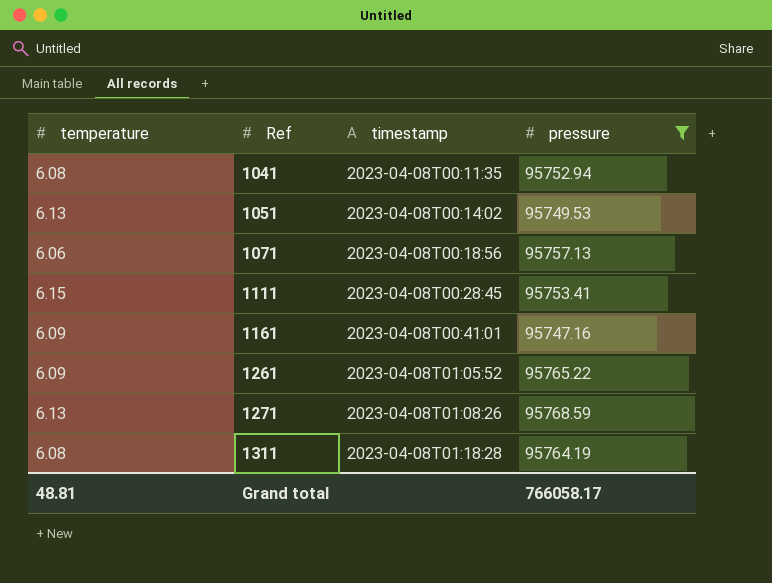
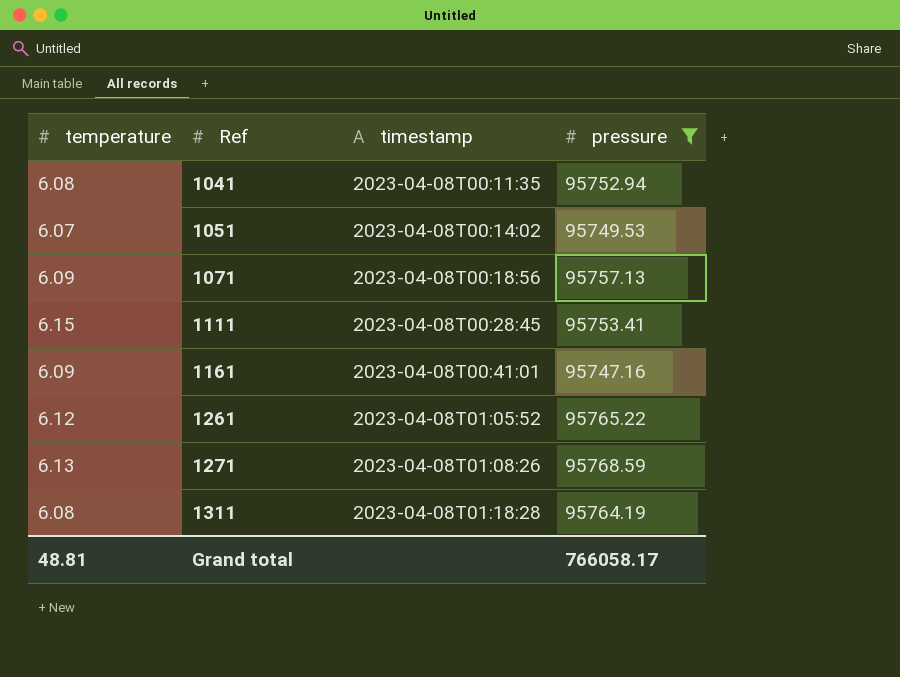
1051 | temperature: 6.13 -> 6.07
1071 | temperature: 6.06 -> 6.09
1261 | temperature: 6.09 -> 6.12

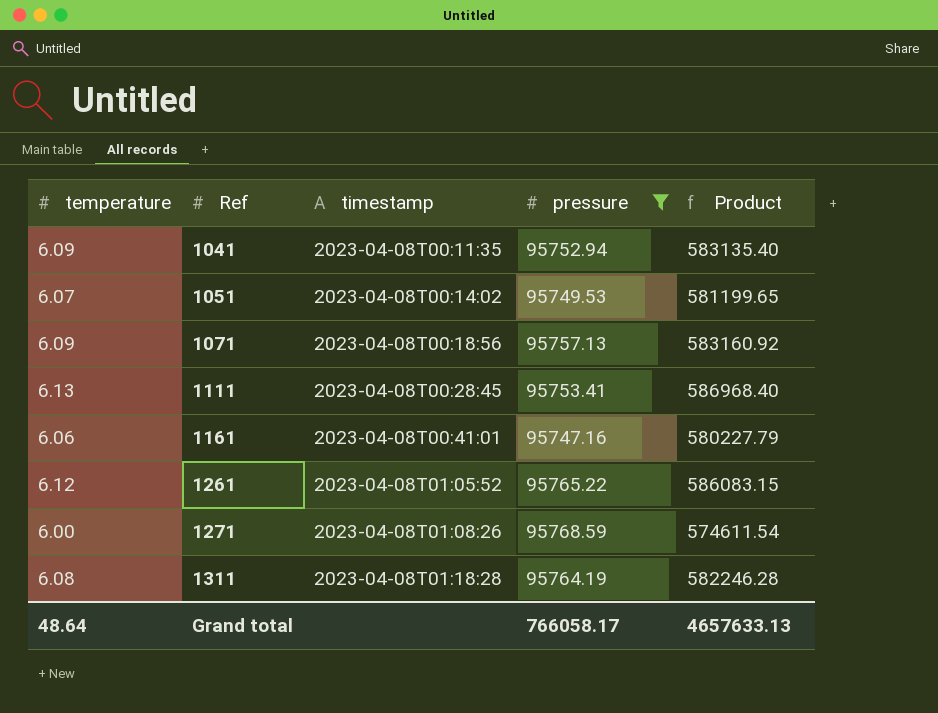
column Product | formula: none -> [temperature] * [pressure]
1041 | temperature: 6.08 -> 6.09
1111 | temperature: 6.15 -> 6.13
1161 | temperature: 6.09 -> 6.06
1271 | temperature: 6.13 -> 6.00
Grand total | temperature: 48.81 -> 48.64

